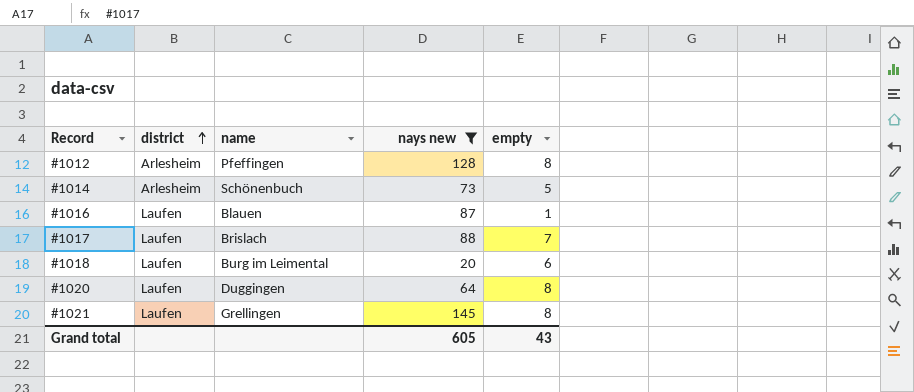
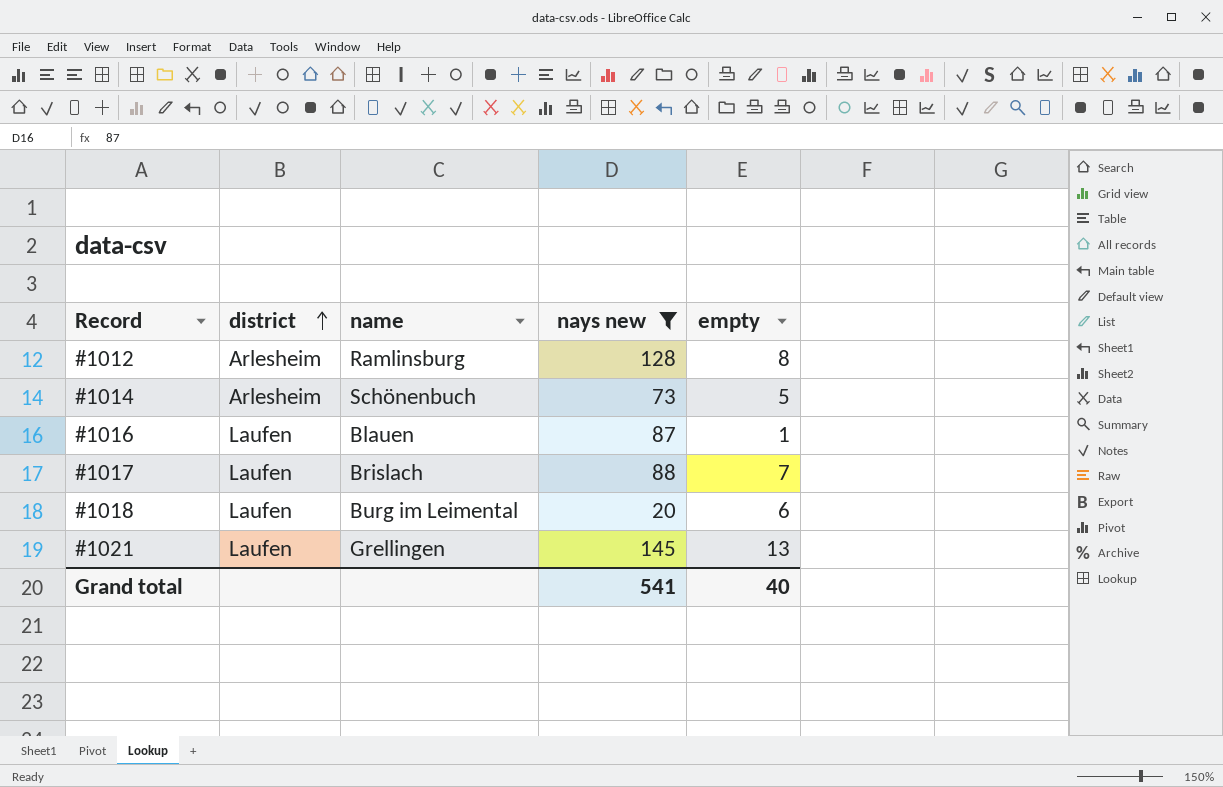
row #1020: Laufen | Duggingen | 64 | 8 -> none
#1012 | name: Pfeffingen -> Ramlinsburg
#1021 | empty: 8 -> 13
Grand total | nays new: 605 -> 541
Grand total | empty: 43 -> 40

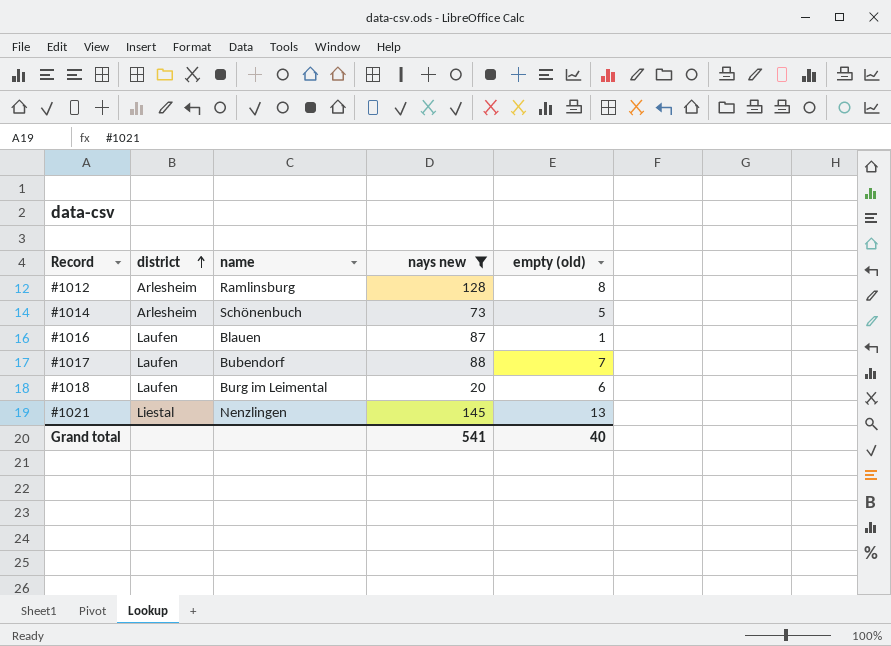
column name: empty -> empty (old)
#1017 | name: Brislach -> Bubendorf
#1021 | district: Laufen -> Liestal
#1021 | name: Grellingen -> Nenzlingen

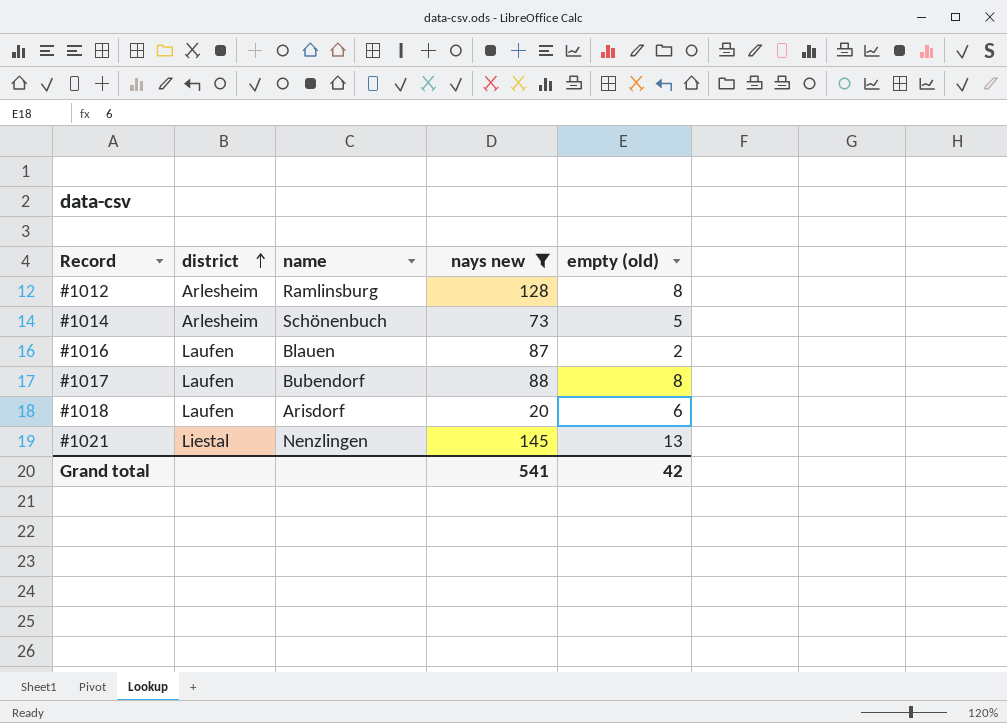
#1016 | empty (old): 1 -> 2
#1017 | empty (old): 7 -> 8
#1018 | name: Burg im Leimental -> Arisdorf
Grand total | empty (old): 40 -> 42

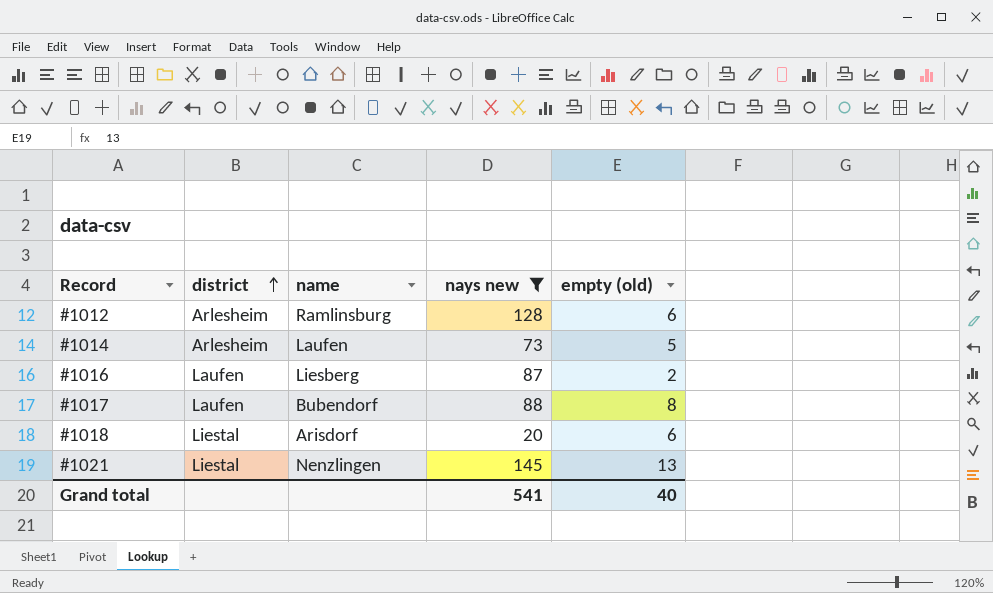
#1012 | empty (old): 8 -> 6
#1014 | name: Schönenbuch -> Laufen
#1016 | name: Blauen -> Liesberg
#1018 | district: Laufen -> Liestal
Grand total | empty (old): 42 -> 40

